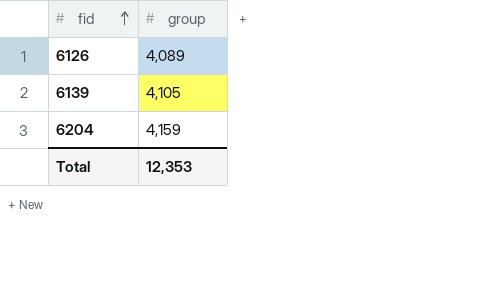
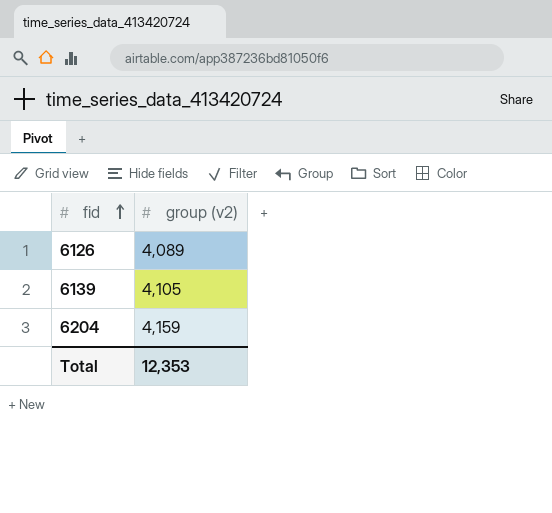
column name: group -> group (v2)

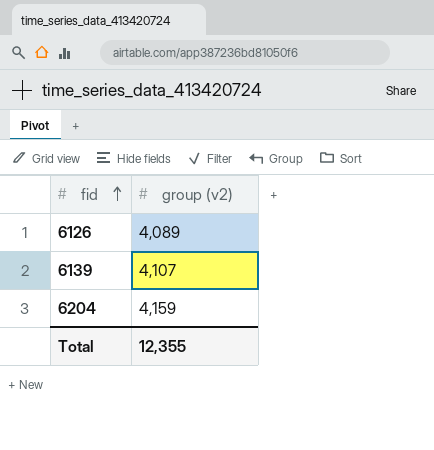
6139 | group (v2): 4,105 -> 4,107
Total | group (v2): 12,353 -> 12,355

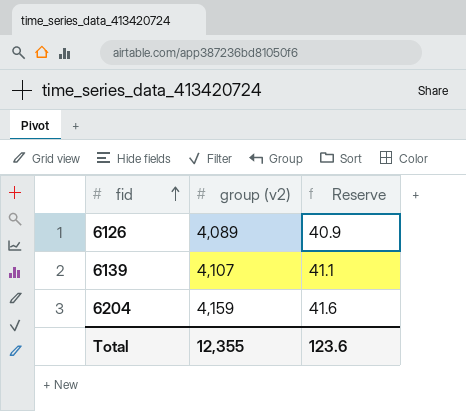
column Reserve | formula: none -> [group (v2)] * 0.01

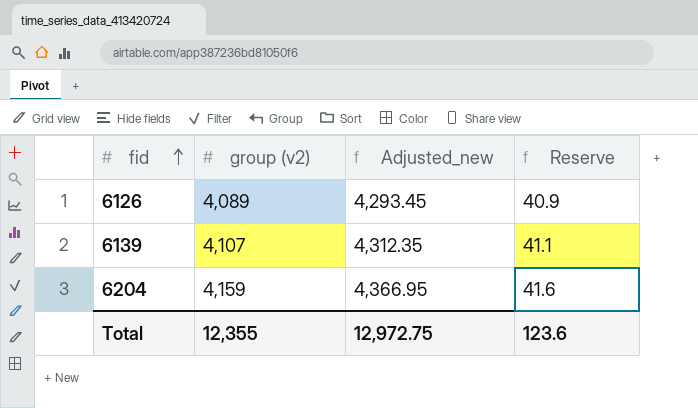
column Adjusted_new | formula: none -> [group (v2)] * 1.05

